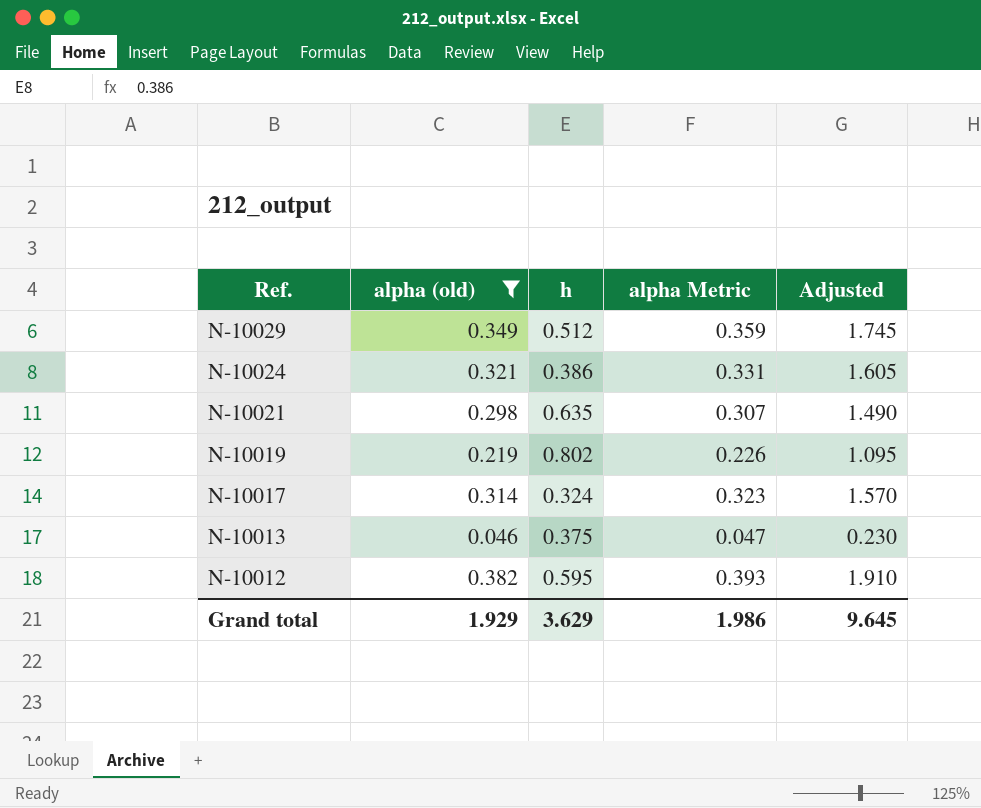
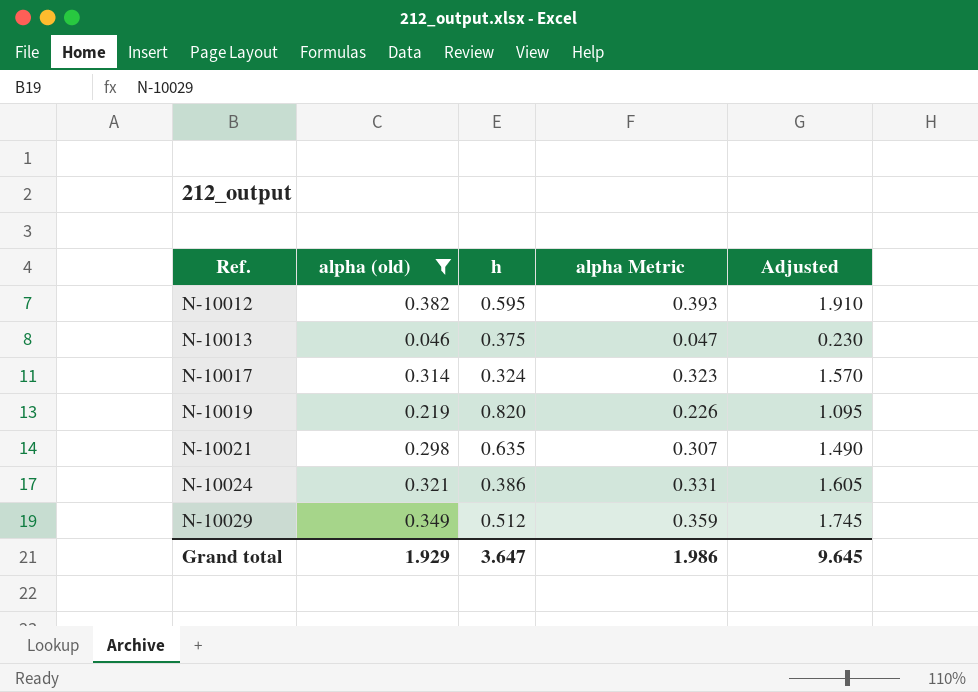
row order: Ref. descending -> Ref. ascending
N-10019 | h: 0.802 -> 0.820
Grand total | h: 3.629 -> 3.647

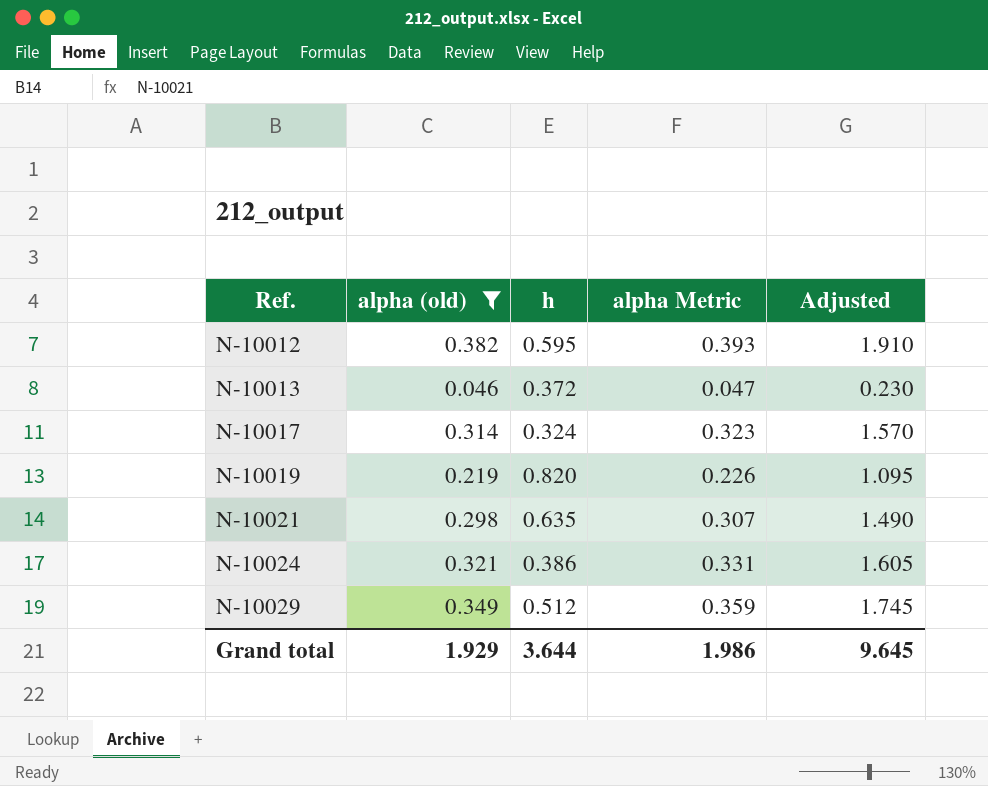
N-10013 | h: 0.375 -> 0.372
Grand total | h: 3.647 -> 3.644

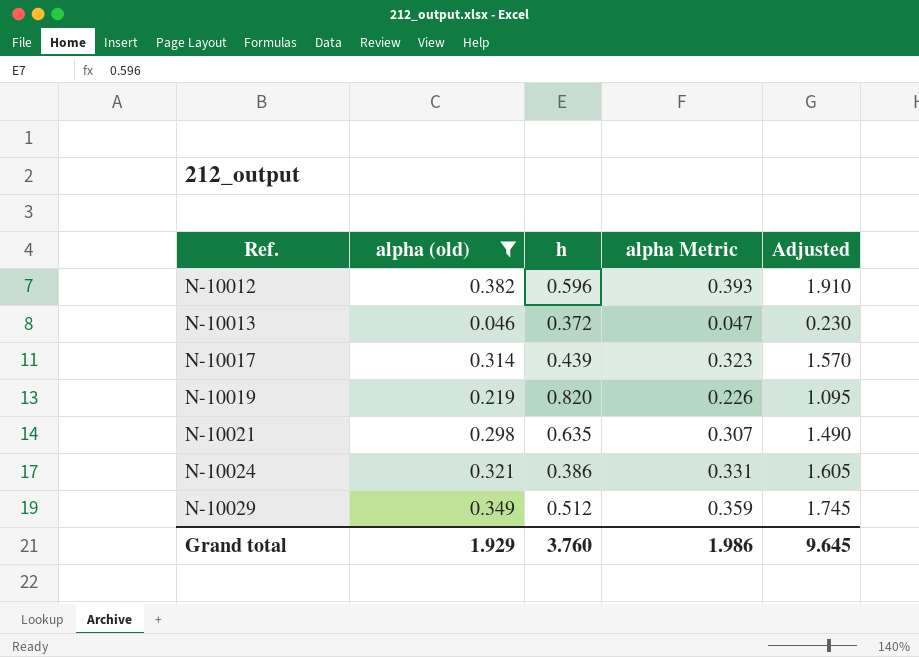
N-10012 | h: 0.595 -> 0.596
N-10017 | h: 0.324 -> 0.439
Grand total | h: 3.644 -> 3.760

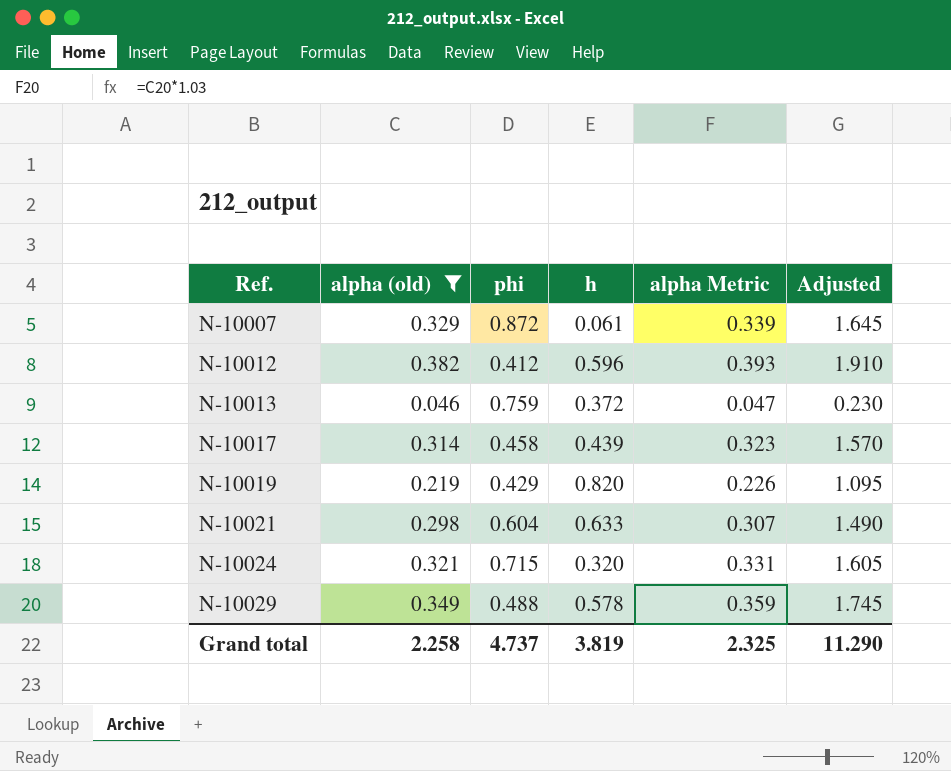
column phi | position: none -> 3
row N-10007: none -> 0.329 | 0.872 | 0.061 | 0.339 | 1.645
N-10021 | h: 0.635 -> 0.633
N-10024 | h: 0.386 -> 0.320
N-10029 | h: 0.512 -> 0.578
Grand total | alpha (old): 1.929 -> 2.258
Grand total | h: 3.760 -> 3.819
Grand total | alpha Metric: 1.986 -> 2.325
Grand total | Adjusted: 9.645 -> 11.290

